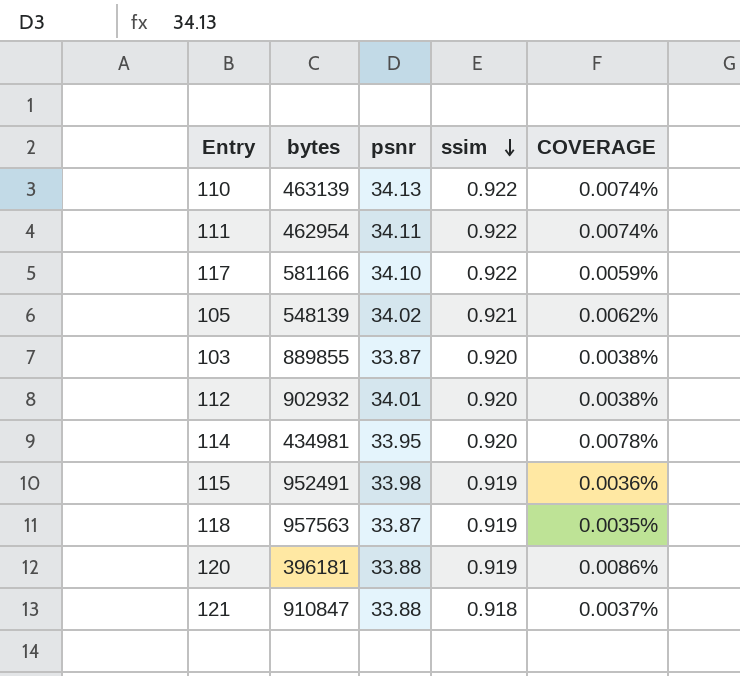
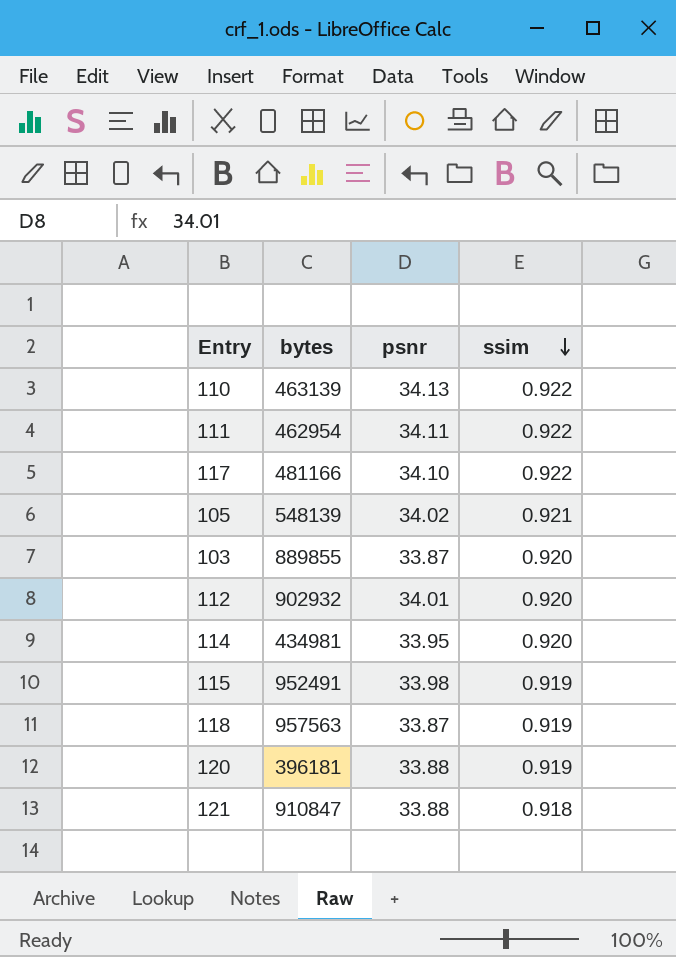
column COVERAGE | formula: [psnr] / [bytes] -> none
117 | bytes: 581166 -> 481166

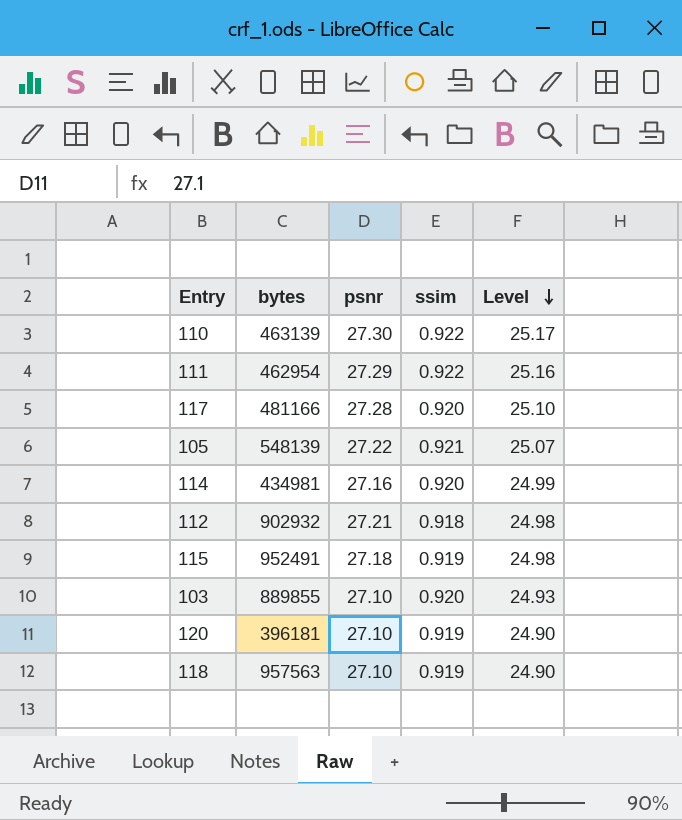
row order: ssim descending -> Level descending
column Level | formula: none -> [psnr] * [ssim]
row 121: 910847 | 33.88 | 0.918 -> none
110 | psnr: 34.13 -> 27.30
111 | psnr: 34.11 -> 27.29
117 | psnr: 34.10 -> 27.28
117 | ssim: 0.922 -> 0.920
105 | psnr: 34.02 -> 27.22
114 | psnr: 33.95 -> 27.16
112 | psnr: 34.01 -> 27.21
112 | ssim: 0.920 -> 0.918
115 | psnr: 33.98 -> 27.18
103 | psnr: 33.87 -> 27.10
120 | psnr: 33.88 -> 27.10
118 | psnr: 33.87 -> 27.10

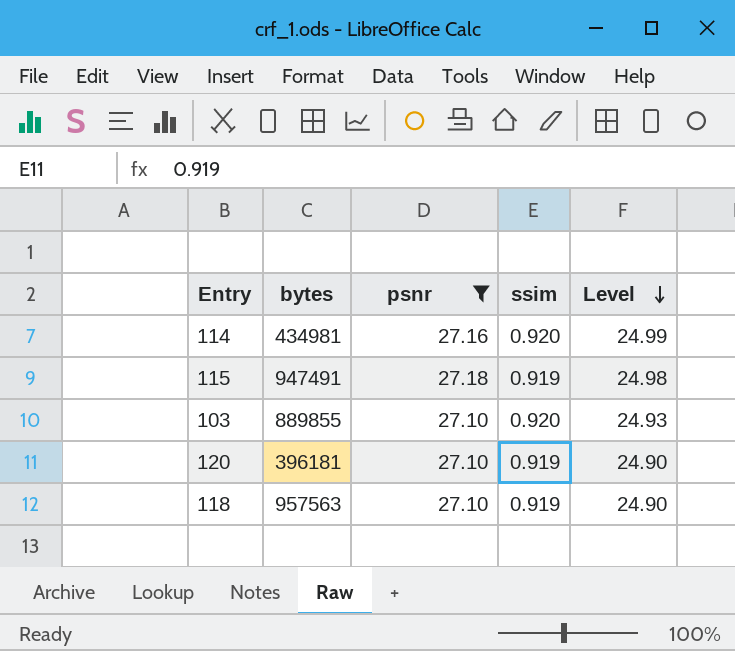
filter: none -> psnr <= 27.18
115 | bytes: 952491 -> 947491

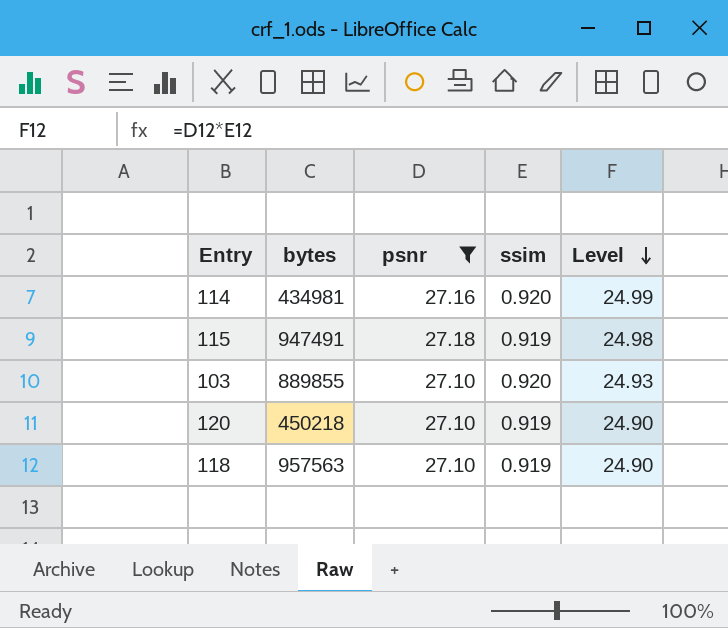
120 | bytes: 396181 -> 450218

